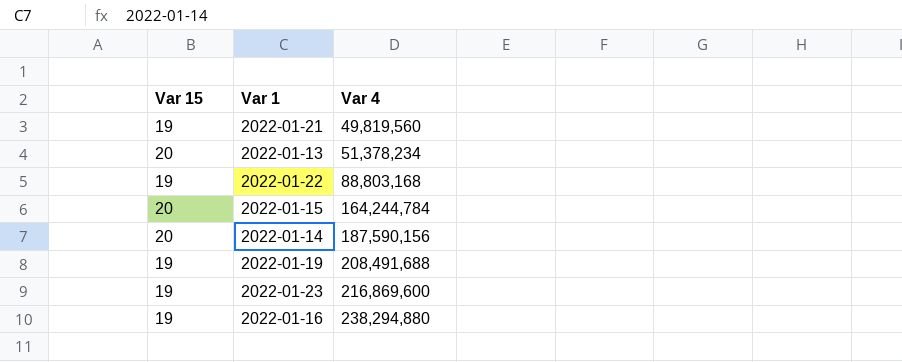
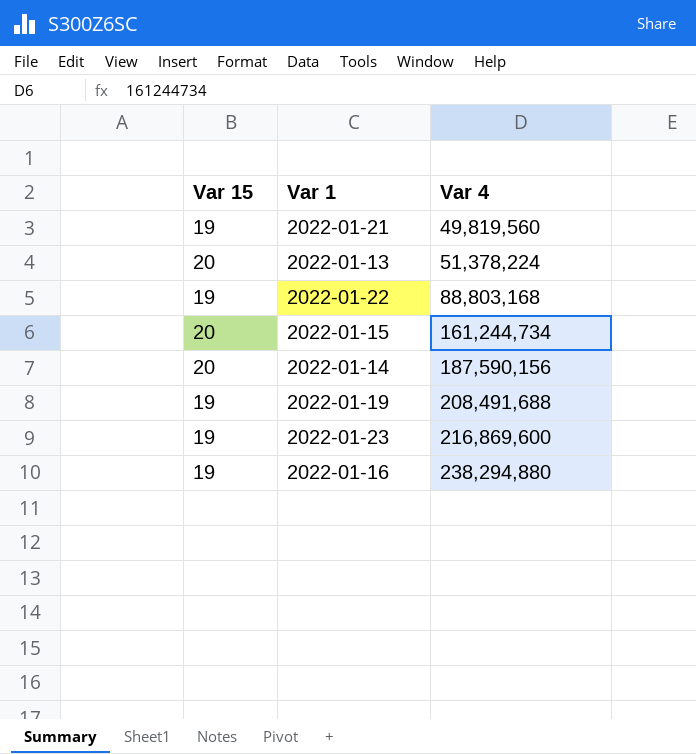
2022-01-13 | Var 4: 51,378,234 -> 51,378,224
2022-01-15 | Var 4: 164,244,784 -> 161,244,734

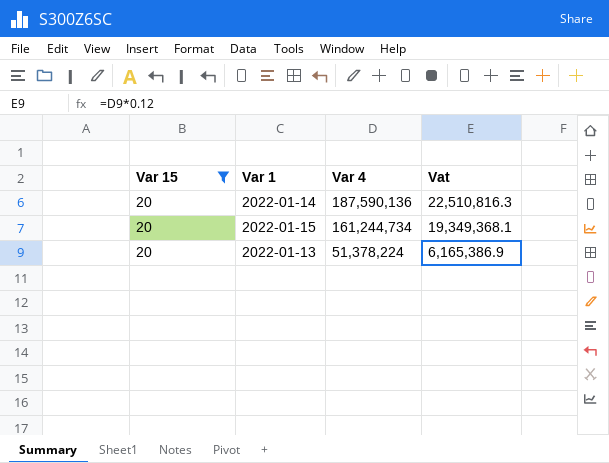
filter: none -> Var 15 = 20
row order: Var 4 ascending -> Var 4 descending
column Vat | formula: none -> [Var 4] * 0.12
2022-01-14 | Var 4: 187,590,156 -> 187,590,136

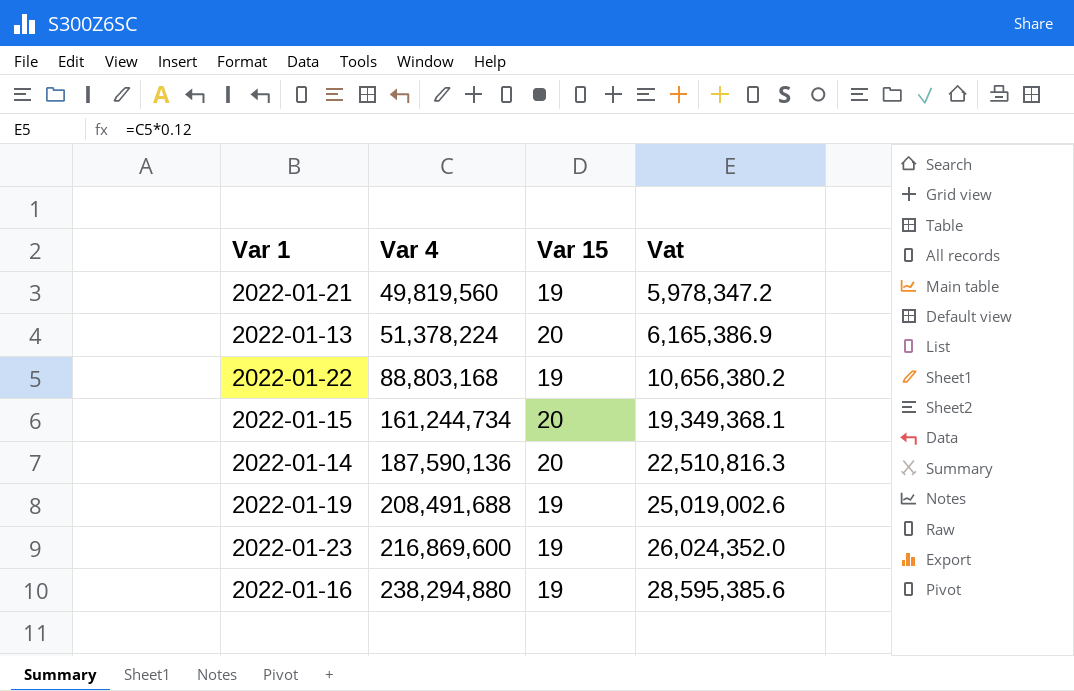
filter: Var 15 = 20 -> none
row order: Var 4 descending -> Var 4 ascending
column Var 15 | position: 1 -> 3

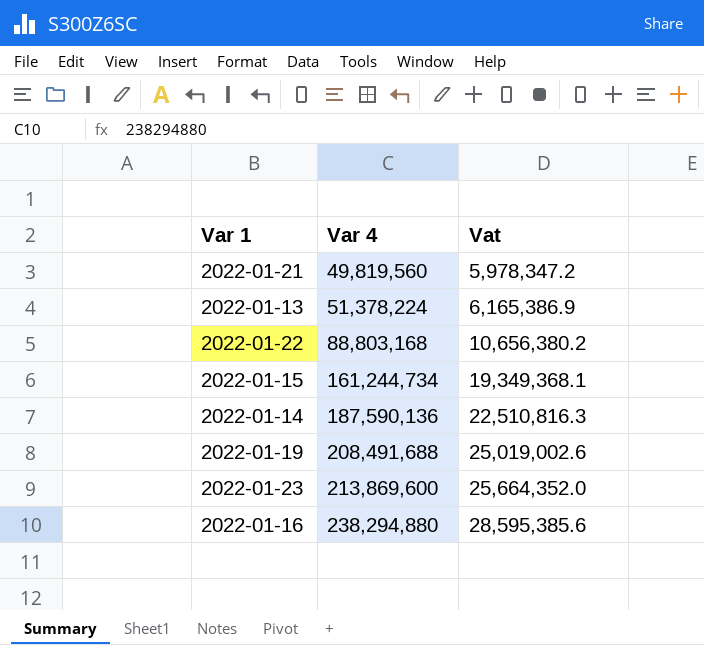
column Var 15 | position: 3 -> none
2022-01-23 | Var 4: 216,869,600 -> 213,869,600
2022-01-23 | Vat: 26,024,352.0 -> 25,664,352.0

